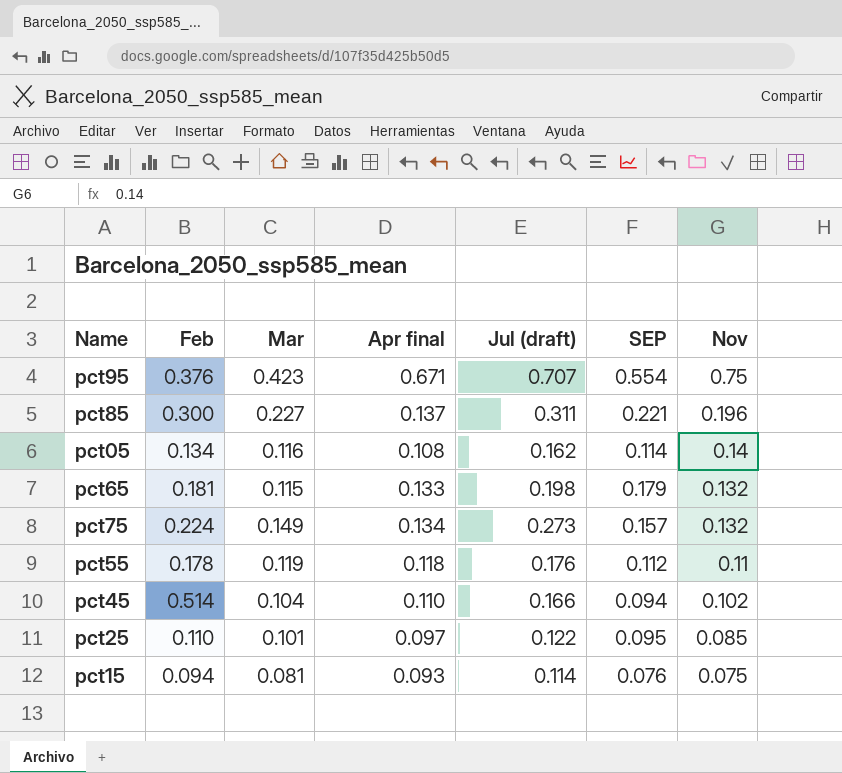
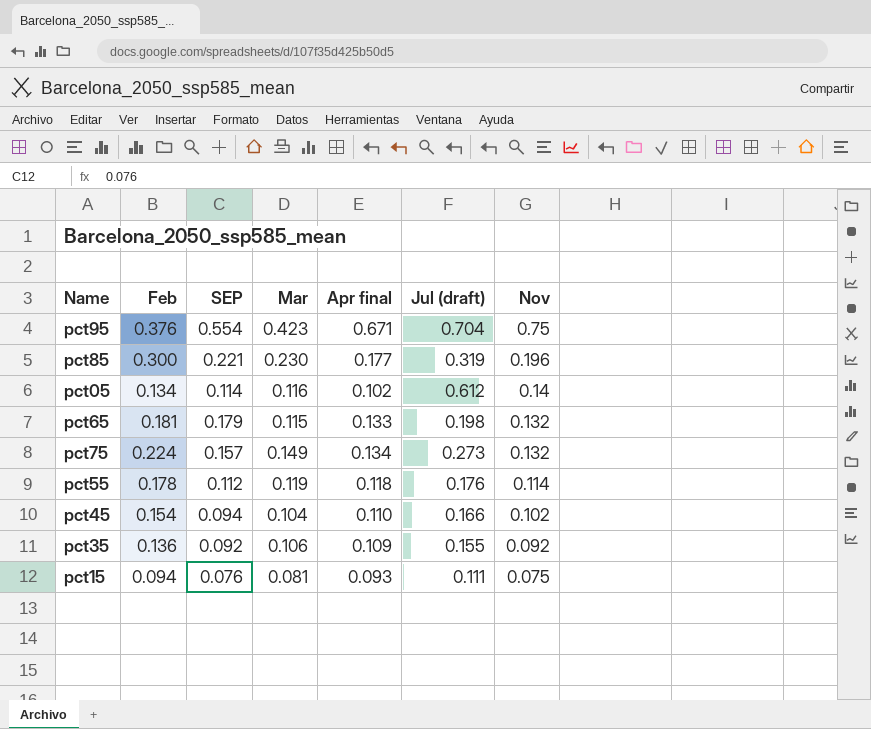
column SEP | position: 6 -> 3
row pct25: 0.110 | 0.101 | 0.097 | 0.122 | 0.095 | 0.085 -> none
pct95 | Jul (draft): 0.707 -> 0.704
pct85 | Mar: 0.227 -> 0.230
pct85 | Apr final: 0.137 -> 0.177
pct85 | Jul (draft): 0.311 -> 0.319
pct05 | Apr final: 0.108 -> 0.102
pct05 | Jul (draft): 0.162 -> 0.612
pct55 | Nov: 0.11 -> 0.114
pct45 | Feb: 0.514 -> 0.154
row pct35: none -> 0.136 | 0.092 | 0.106 | 0.109 | 0.155 | 0.092
pct15 | Jul (draft): 0.114 -> 0.111

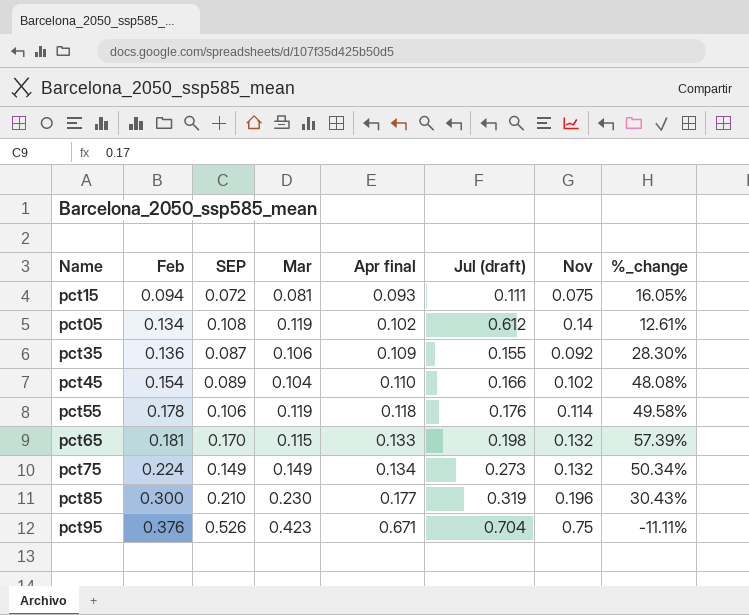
row order: Nov descending -> Feb ascending
column %_change | formula: none -> ([Feb] - [Mar]) / [Mar]
pct15 | SEP: 0.076 -> 0.072
pct05 | SEP: 0.114 -> 0.108
pct05 | Mar: 0.116 -> 0.119
pct35 | SEP: 0.092 -> 0.087
pct45 | SEP: 0.094 -> 0.089
pct55 | SEP: 0.112 -> 0.106
pct65 | SEP: 0.179 -> 0.170
pct75 | SEP: 0.157 -> 0.149
pct85 | SEP: 0.221 -> 0.210
pct95 | SEP: 0.554 -> 0.526

